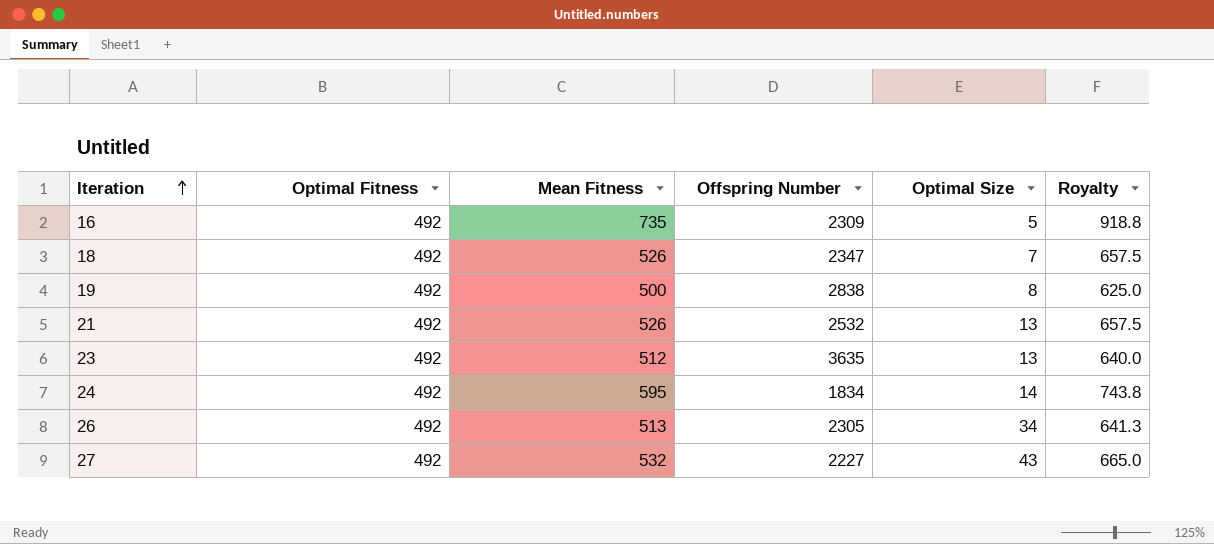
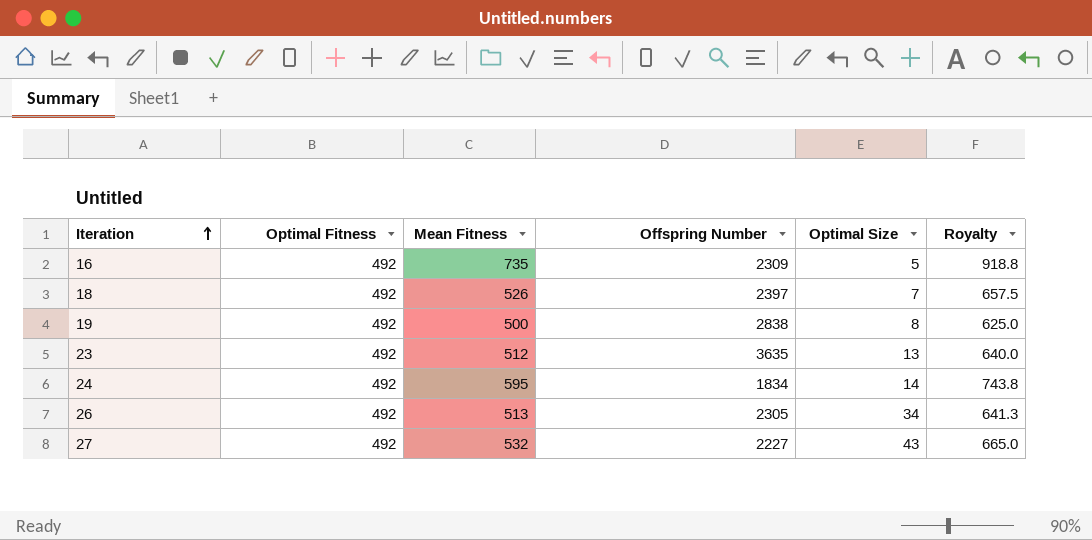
row 21: 492 | 526 | 2532 | 13 | 657.5 -> none
18 | Offspring Number: 2347 -> 2397

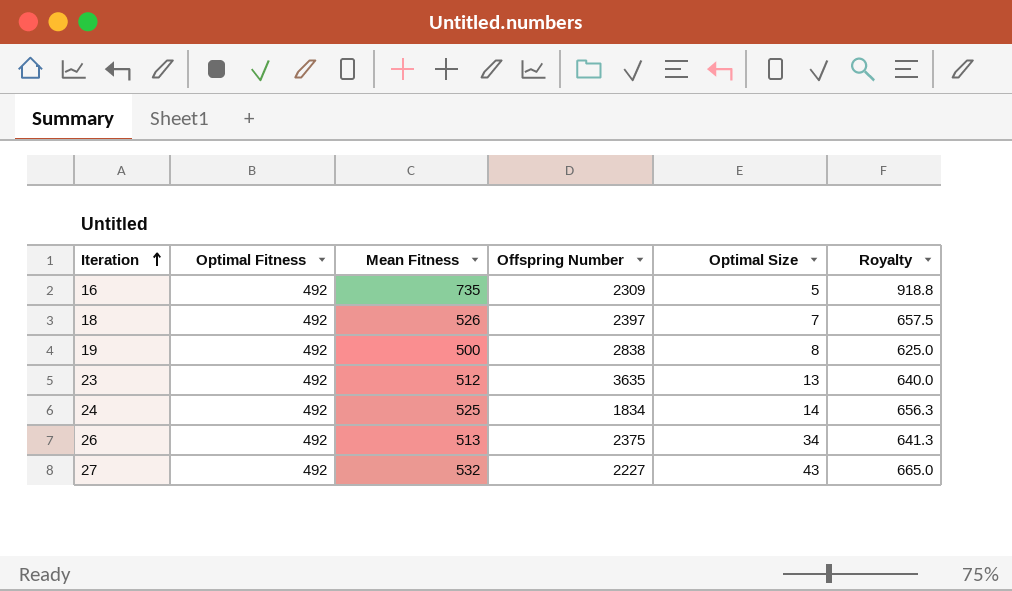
24 | Mean Fitness: 595 -> 525
24 | Royalty: 743.8 -> 656.3
26 | Offspring Number: 2305 -> 2375

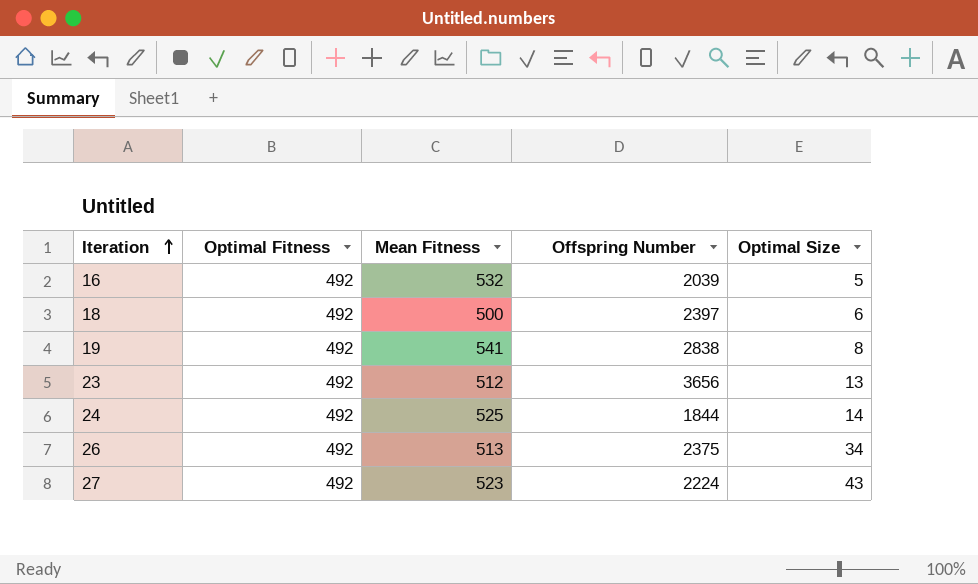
column Royalty | formula: [Mean Fitness] * 1.25 -> none
16 | Mean Fitness: 735 -> 532
16 | Offspring Number: 2309 -> 2039
18 | Mean Fitness: 526 -> 500
18 | Optimal Size: 7 -> 6
19 | Mean Fitness: 500 -> 541
23 | Offspring Number: 3635 -> 3656
24 | Offspring Number: 1834 -> 1844
27 | Mean Fitness: 532 -> 523
27 | Offspring Number: 2227 -> 2224

